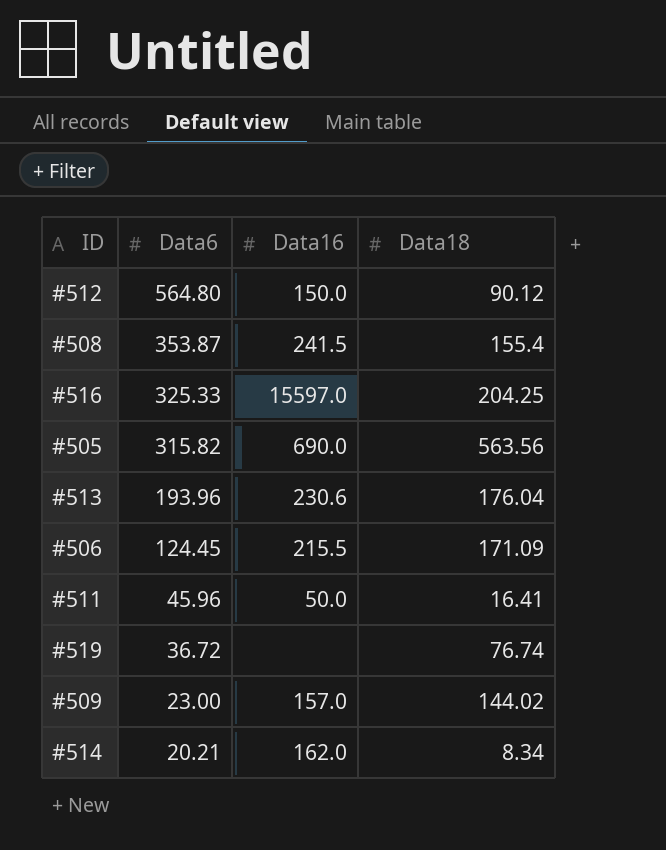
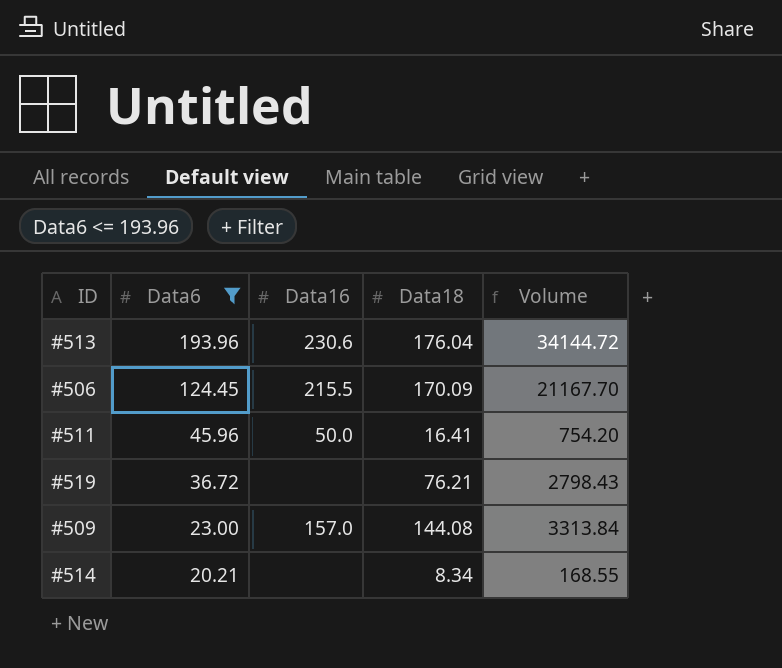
filter: none -> Data6 <= 193.96
column Volume | formula: none -> [Data6] * [Data18]
#506 | Data18: 171.09 -> 170.09
#519 | Data18: 76.74 -> 76.21
#509 | Data18: 144.02 -> 144.08
#514 | Data16: 162.0 -> none

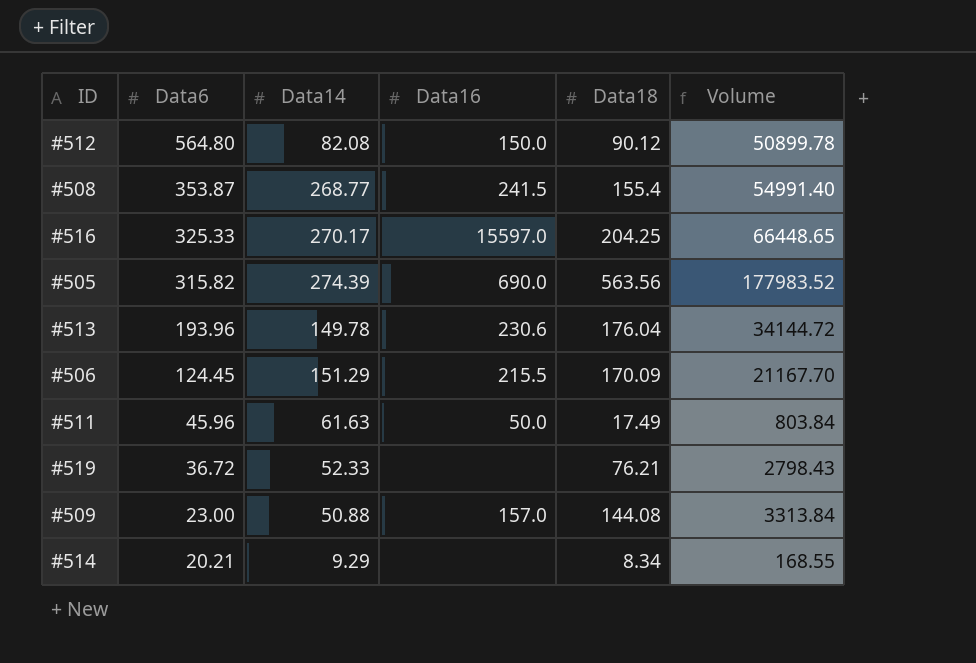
filter: Data6 <= 193.96 -> none
column Data14 | position: none -> 3
#511 | Data18: 16.41 -> 17.49
#511 | Volume: 754.20 -> 803.84

